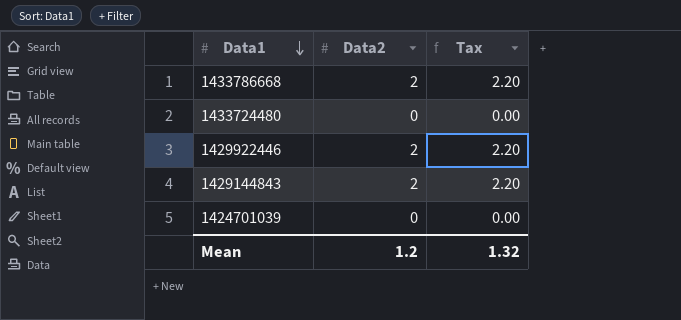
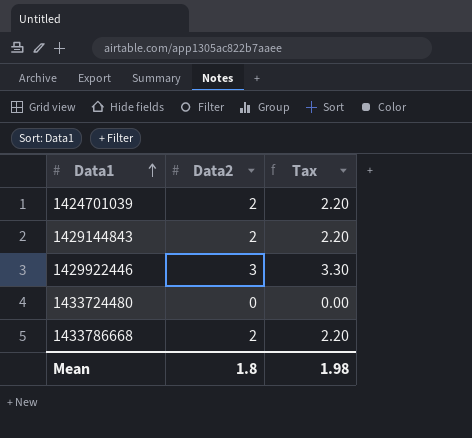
row order: Data1 descending -> Data1 ascending
1424701039 | Data2: 0 -> 2
1424701039 | Tax: 0.00 -> 2.20
1429922446 | Data2: 2 -> 3
1429922446 | Tax: 2.20 -> 3.30
Mean | Data2: 1.2 -> 1.8
Mean | Tax: 1.32 -> 1.98

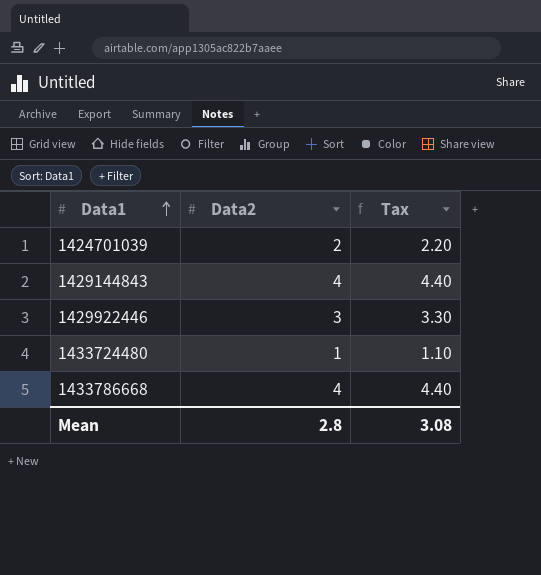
1429144843 | Data2: 2 -> 4
1429144843 | Tax: 2.20 -> 4.40
1433724480 | Data2: 0 -> 1
1433724480 | Tax: 0.00 -> 1.10
1433786668 | Data2: 2 -> 4
1433786668 | Tax: 2.20 -> 4.40
Mean | Data2: 1.8 -> 2.8
Mean | Tax: 1.98 -> 3.08

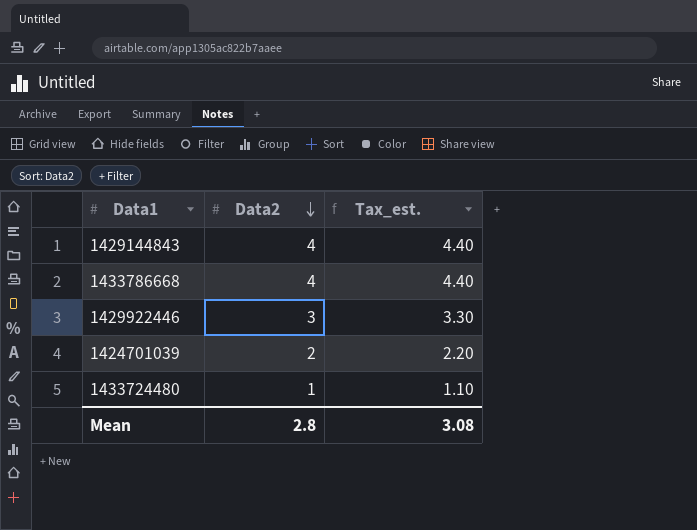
row order: Data1 ascending -> Data2 descending
column name: Tax -> Tax_est.

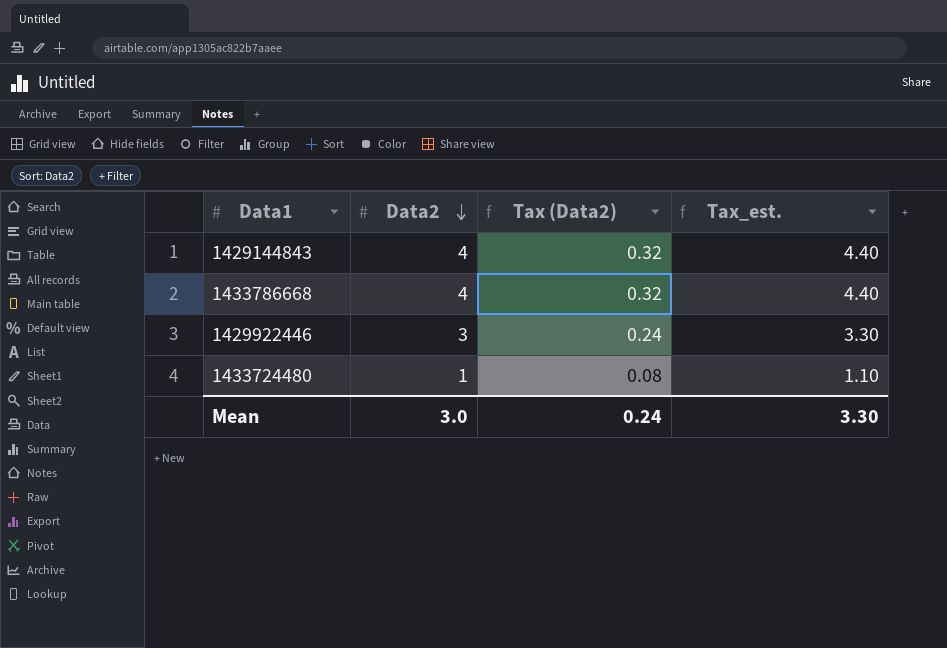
column Tax (Data2) | formula: none -> [Data2] * 0.08
row 1424701039: 2 | 2.20 -> none
Mean | Data2: 2.8 -> 3.0
Mean | Tax_est.: 3.08 -> 3.30

